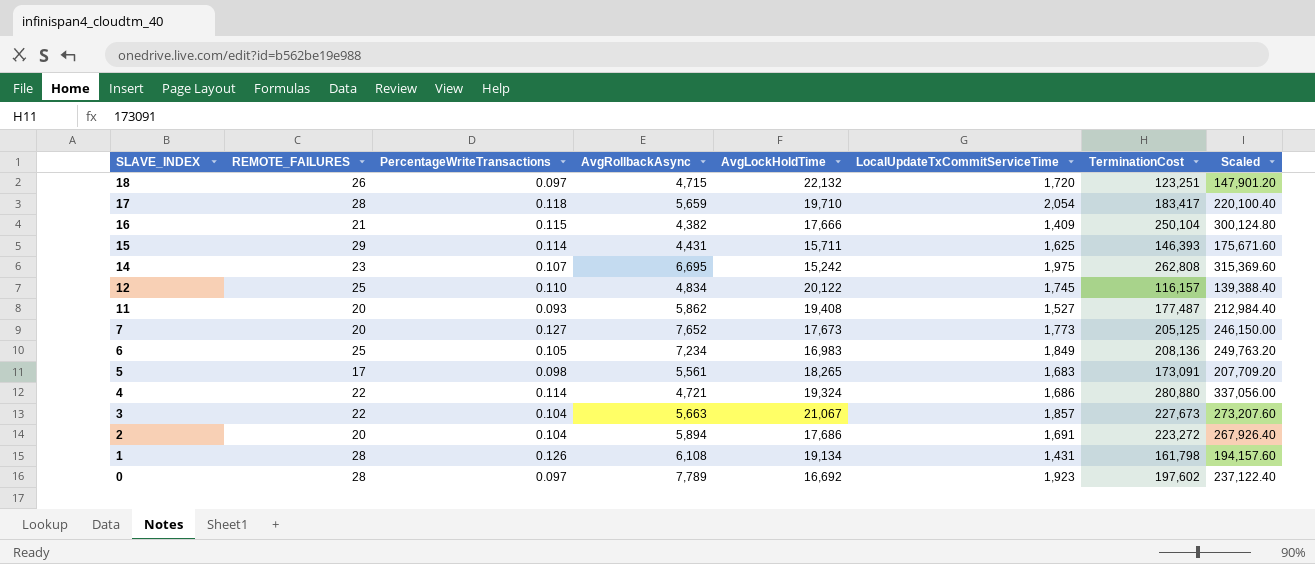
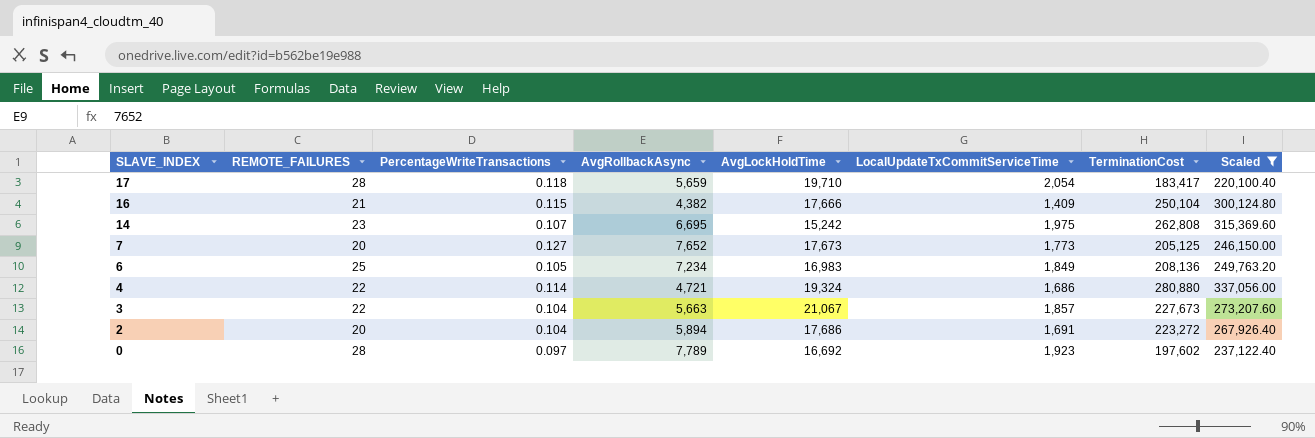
filter: none -> Scaled >= 220,100.40

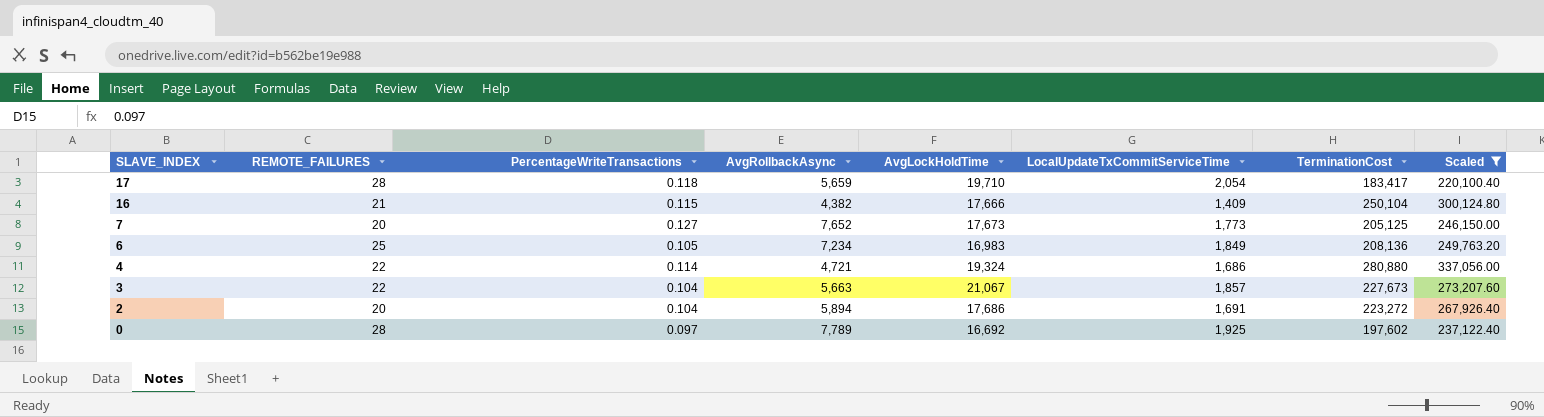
row 14: 23 | 0.107 | 6,695 | 15,242 | 1,975 | 262,808 | 315,369.60 -> none
0 | LocalUpdateTxCommitServiceTime: 1,923 -> 1,925

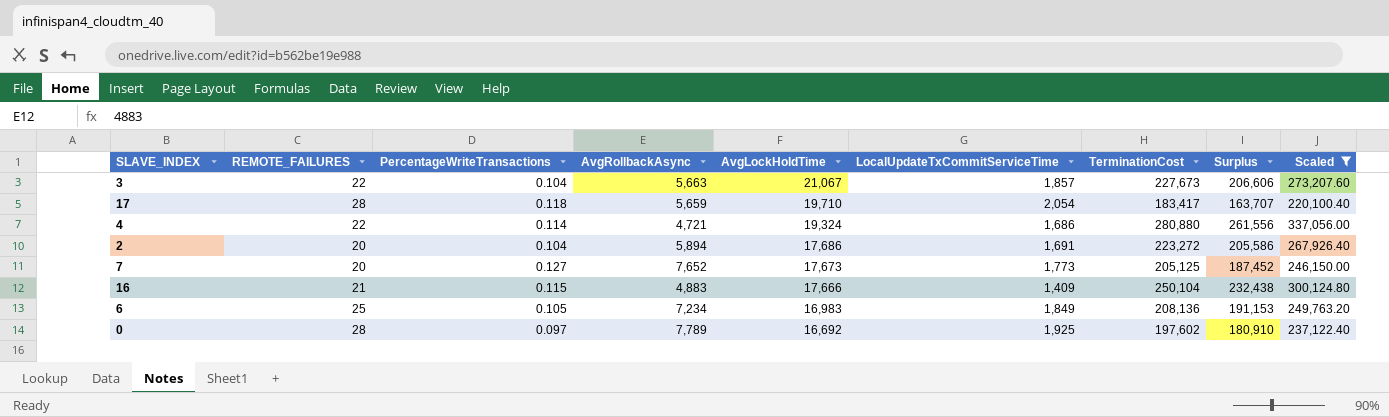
row order: SLAVE_INDEX descending -> AvgLockHoldTime descending
column Surplus | formula: none -> [TerminationCost] - [AvgLockHoldTime]
16 | AvgRollbackAsync: 4,382 -> 4,883

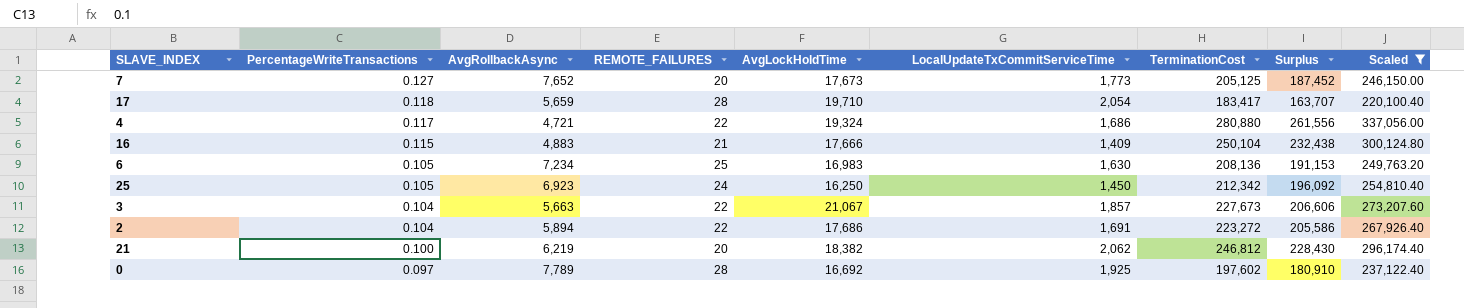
row order: AvgLockHoldTime descending -> PercentageWriteTransactions descending
column REMOTE_FAILURES | position: 2 -> 4
4 | PercentageWriteTransactions: 0.114 -> 0.117
6 | LocalUpdateTxCommitServiceTime: 1,849 -> 1,630
row 25: none -> 0.105 | 6,923 | 24 | 16,250 | 1,450 | 212,342 | 196,092 | 254,810.40
2 | REMOTE_FAILURES: 20 -> 22
row 21: none -> 0.100 | 6,219 | 20 | 18,382 | 2,062 | 246,812 | 228,430 | 296,174.40

